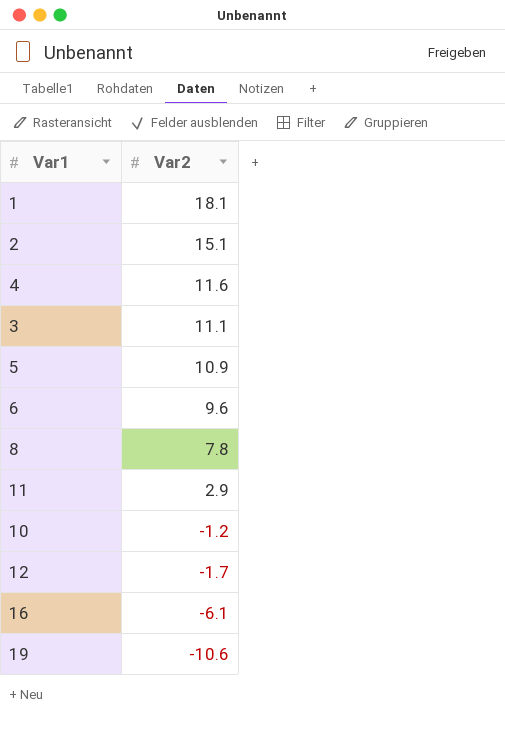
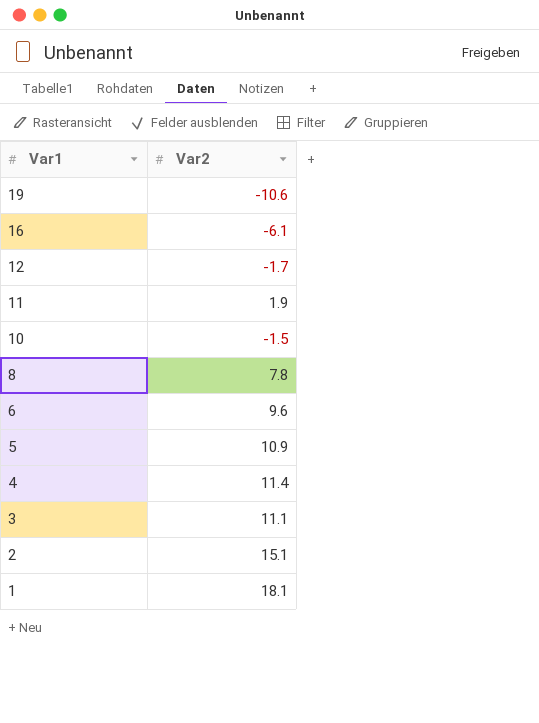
row order: Var2 descending -> Var1 descending
11 | Var2: 2.9 -> 1.9
10 | Var2: -1.2 -> -1.5
4 | Var2: 11.6 -> 11.4

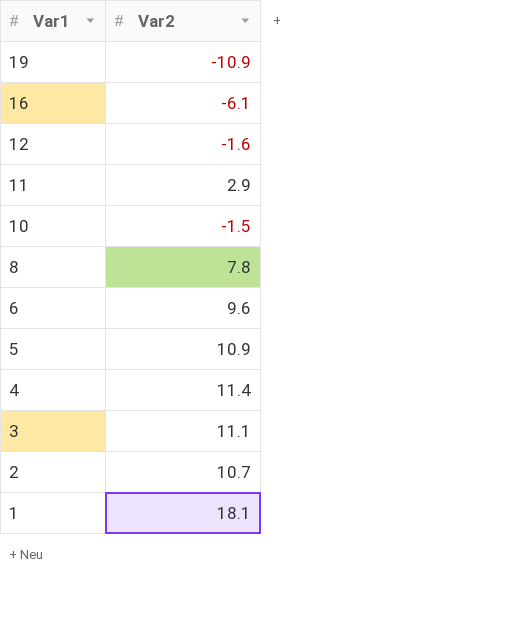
19 | Var2: -10.6 -> -10.9
12 | Var2: -1.7 -> -1.6
11 | Var2: 1.9 -> 2.9
2 | Var2: 15.1 -> 10.7

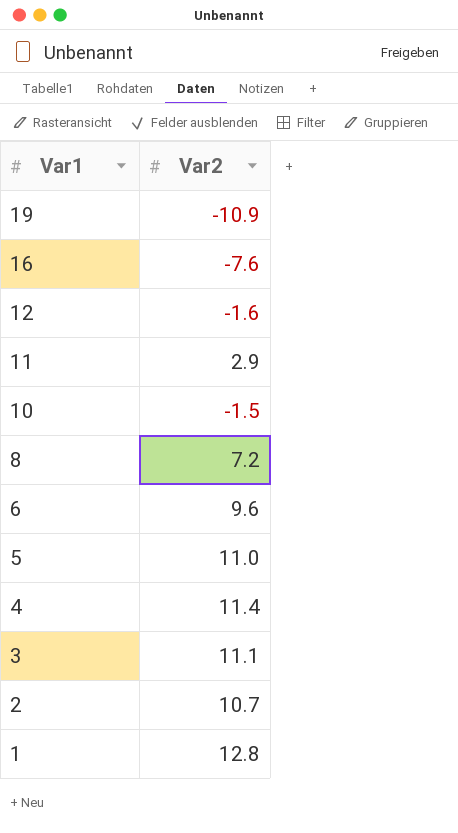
16 | Var2: -6.1 -> -7.6
8 | Var2: 7.8 -> 7.2
5 | Var2: 10.9 -> 11.0
1 | Var2: 18.1 -> 12.8

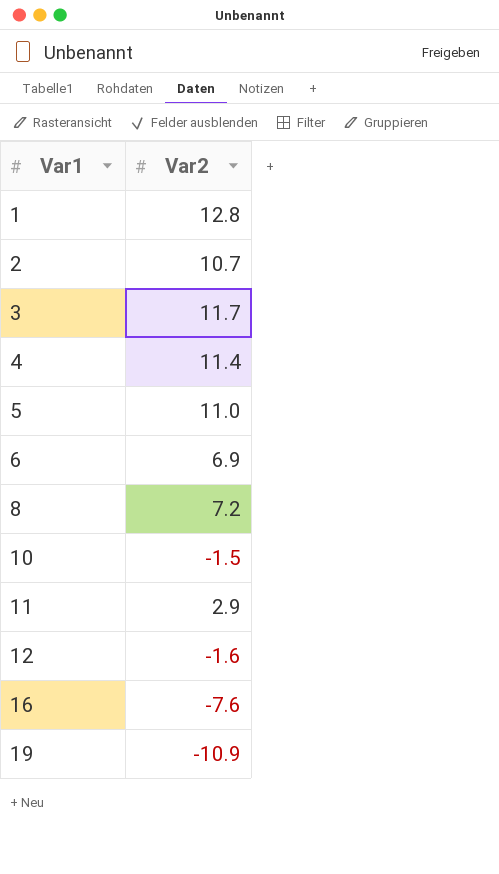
row order: Var1 descending -> Var1 ascending
3 | Var2: 11.1 -> 11.7
6 | Var2: 9.6 -> 6.9

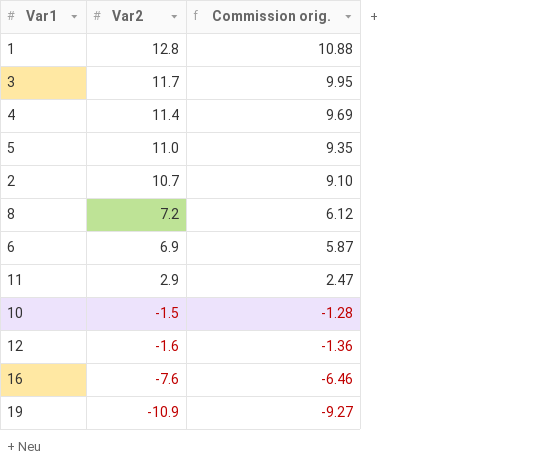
row order: Var1 ascending -> Var2 descending
column Commission orig. | formula: none -> [Var2] * 0.85

